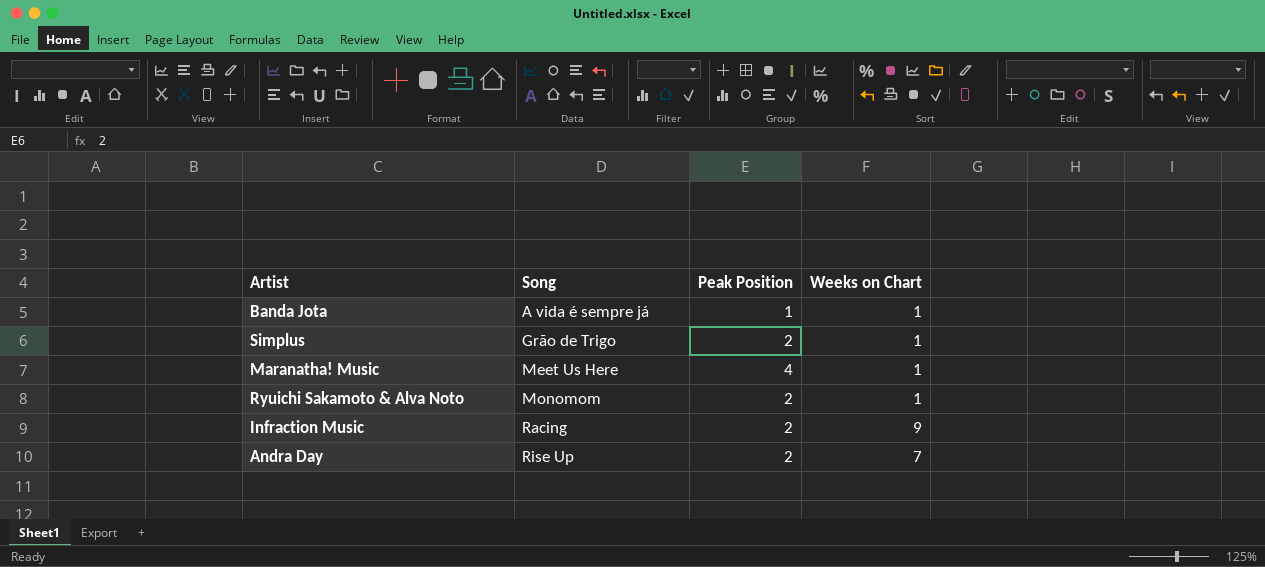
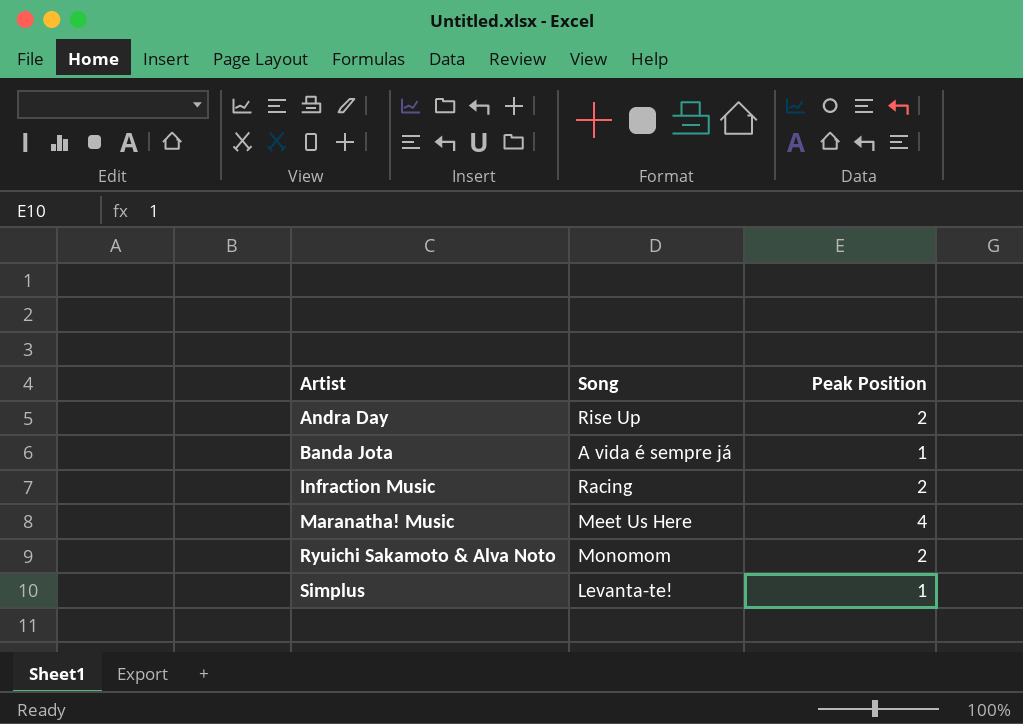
row order: Song ascending -> Artist ascending
column Weeks on Chart | position: 4 -> none
Simplus | Song: Grão de Trigo -> Levanta-te!
Simplus | Peak Position: 2 -> 1

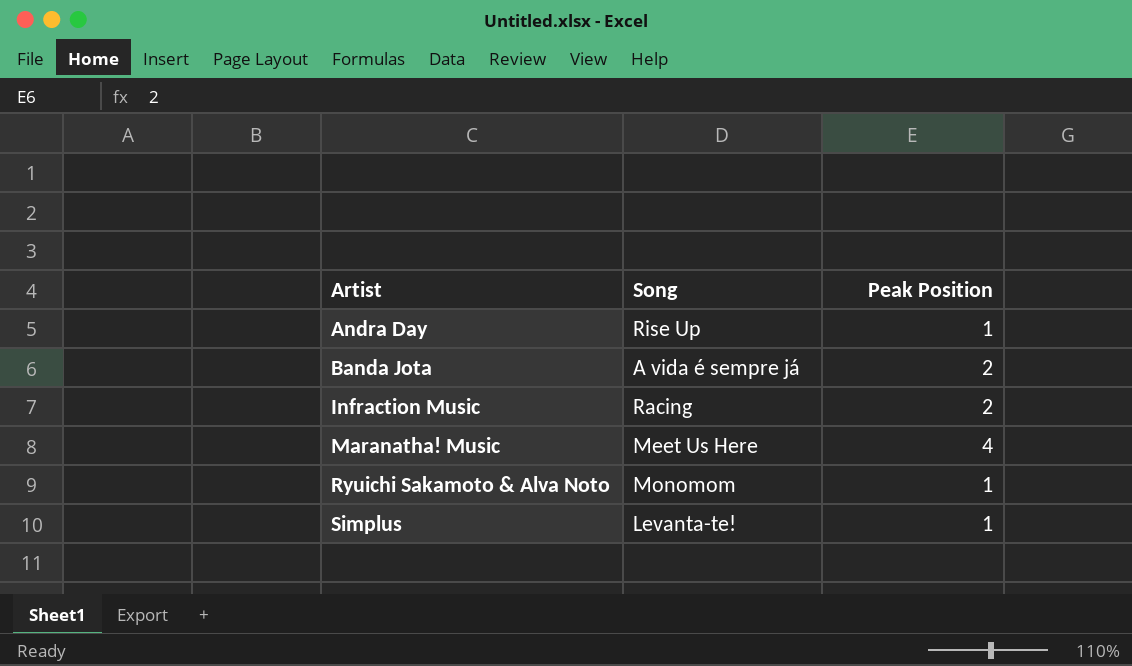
Andra Day | Peak Position: 2 -> 1
Banda Jota | Peak Position: 1 -> 2
Ryuichi Sakamoto & Alva Noto | Peak Position: 2 -> 1

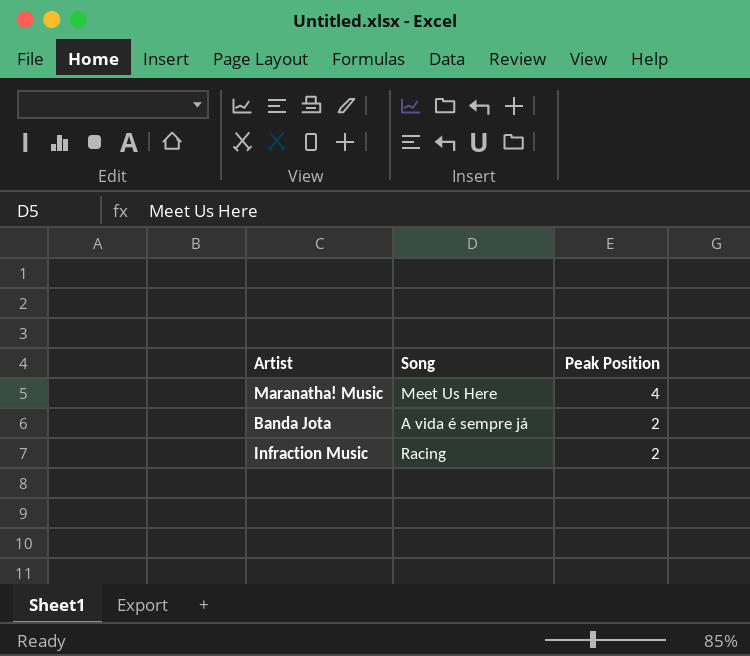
row order: Artist ascending -> Peak Position descending
row Andra Day: Rise Up | 1 -> none
row Ryuichi Sakamoto & Alva Noto: Monomom | 1 -> none
row Simplus: Levanta-te! | 1 -> none

